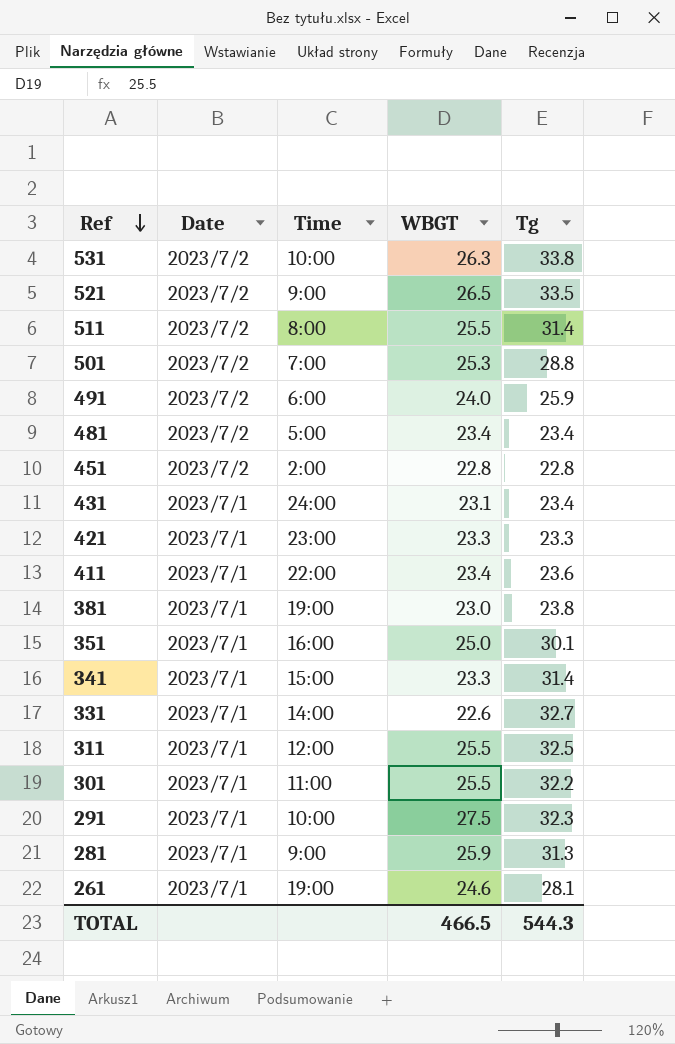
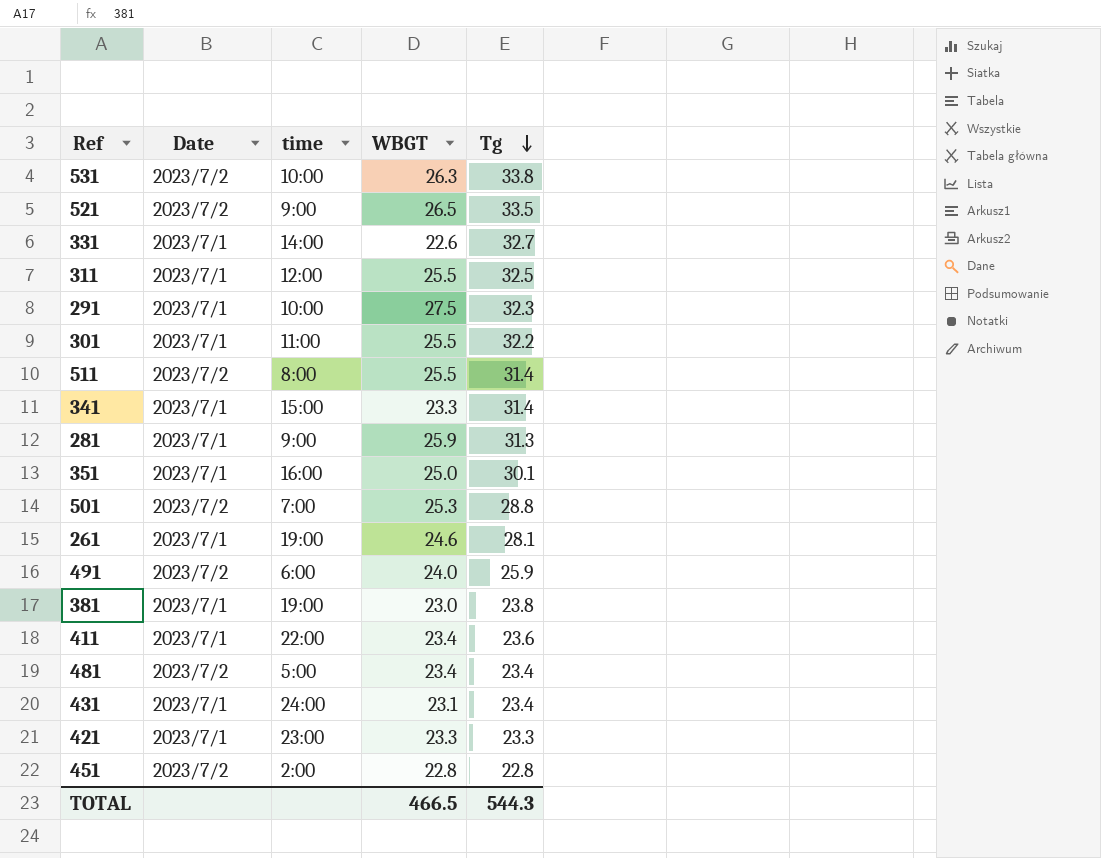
row order: Ref descending -> Tg descending
column name: Time -> time

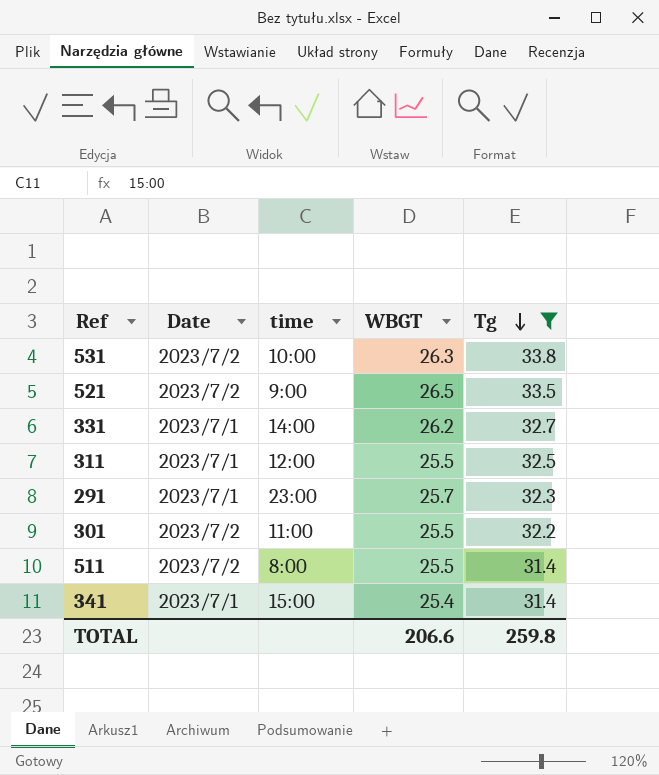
filter: none -> Tg >= 31.4
331 | WBGT: 22.6 -> 26.2
291 | time: 10:00 -> 23:00
291 | WBGT: 27.5 -> 25.7
301 | Date: 2023/7/1 -> 2023/7/2
341 | WBGT: 23.3 -> 25.4
TOTAL | WBGT: 466.5 -> 206.6
TOTAL | Tg: 544.3 -> 259.8

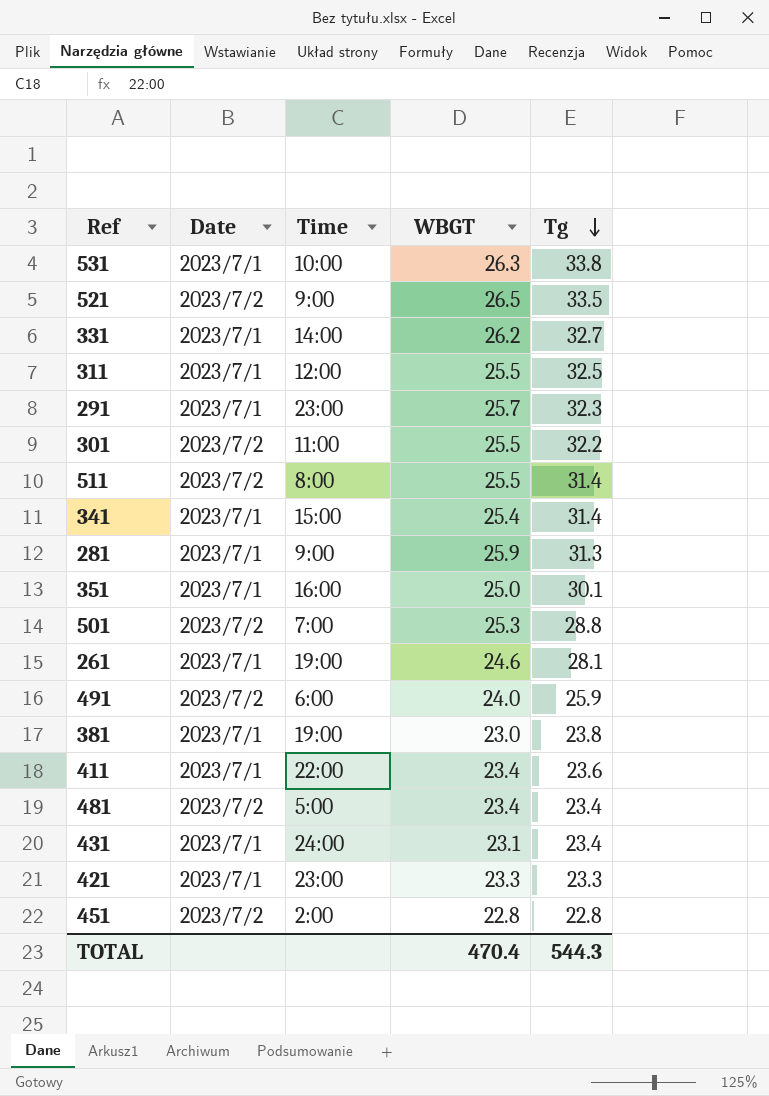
filter: Tg >= 31.4 -> none
column name: time -> Time
531 | Date: 2023/7/2 -> 2023/7/1
TOTAL | WBGT: 206.6 -> 470.4
TOTAL | Tg: 259.8 -> 544.3

